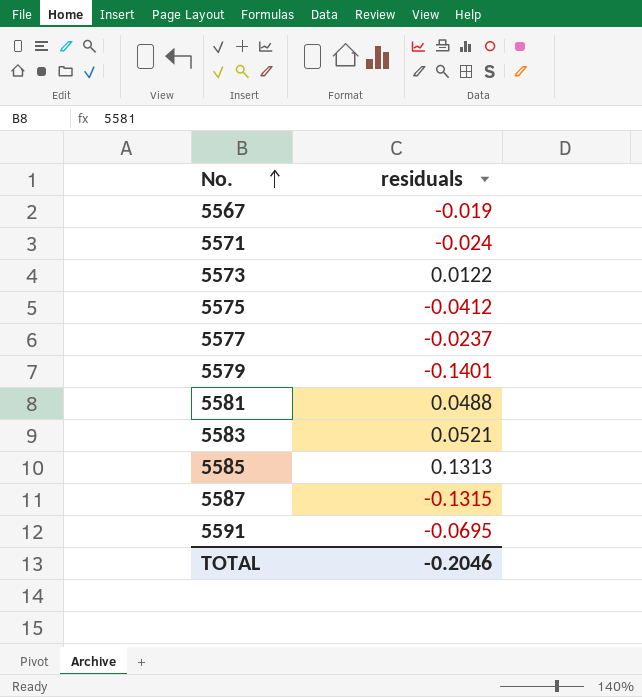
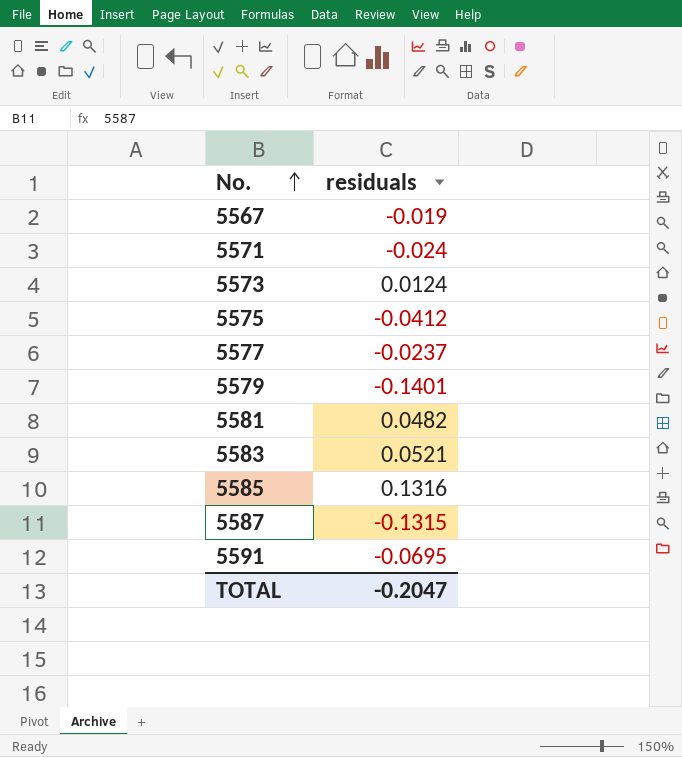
5573 | residuals: 0.0122 -> 0.0124
5581 | residuals: 0.0488 -> 0.0482
5585 | residuals: 0.1313 -> 0.1316
TOTAL | residuals: -0.2046 -> -0.2047

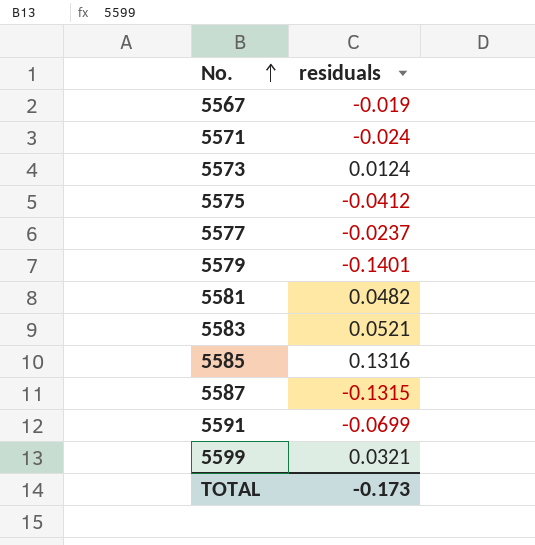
5591 | residuals: -0.0695 -> -0.0699
row 5599: none -> 0.0321
TOTAL | residuals: -0.2047 -> -0.173

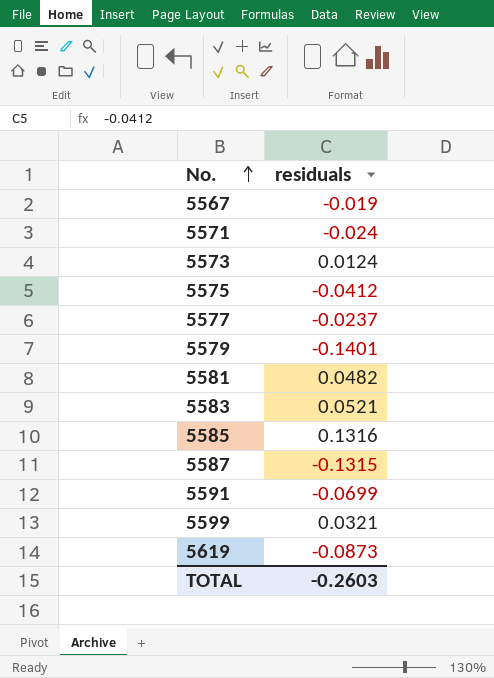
row 5619: none -> -0.0873
TOTAL | residuals: -0.173 -> -0.2603

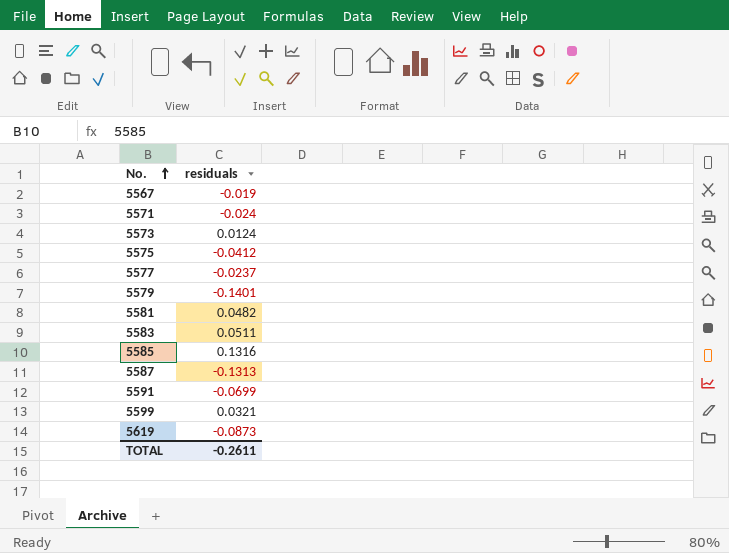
5583 | residuals: 0.0521 -> 0.0511
5587 | residuals: -0.1315 -> -0.1313
TOTAL | residuals: -0.2603 -> -0.2611

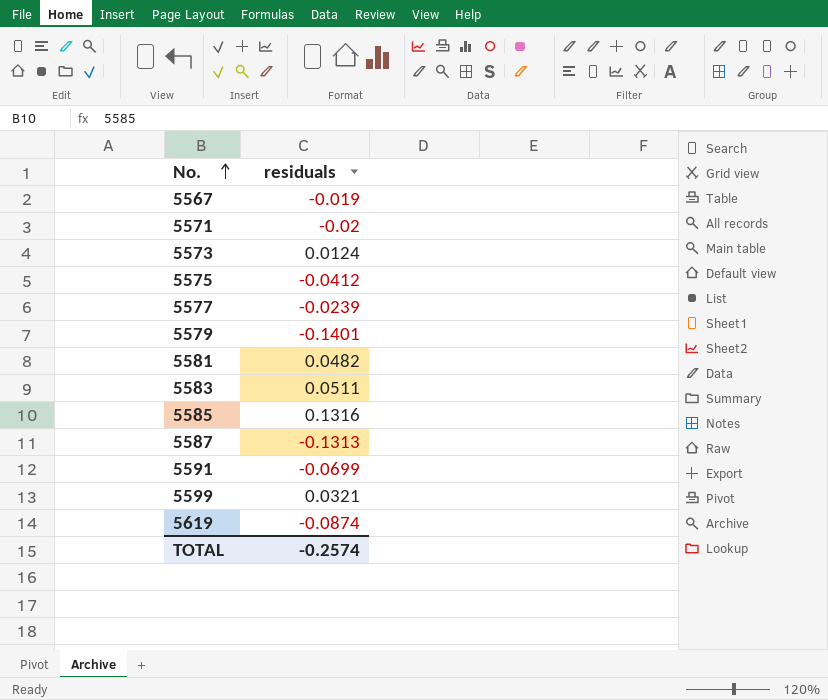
5571 | residuals: -0.024 -> -0.02
5577 | residuals: -0.0237 -> -0.0239
5619 | residuals: -0.0873 -> -0.0874
TOTAL | residuals: -0.2611 -> -0.2574

